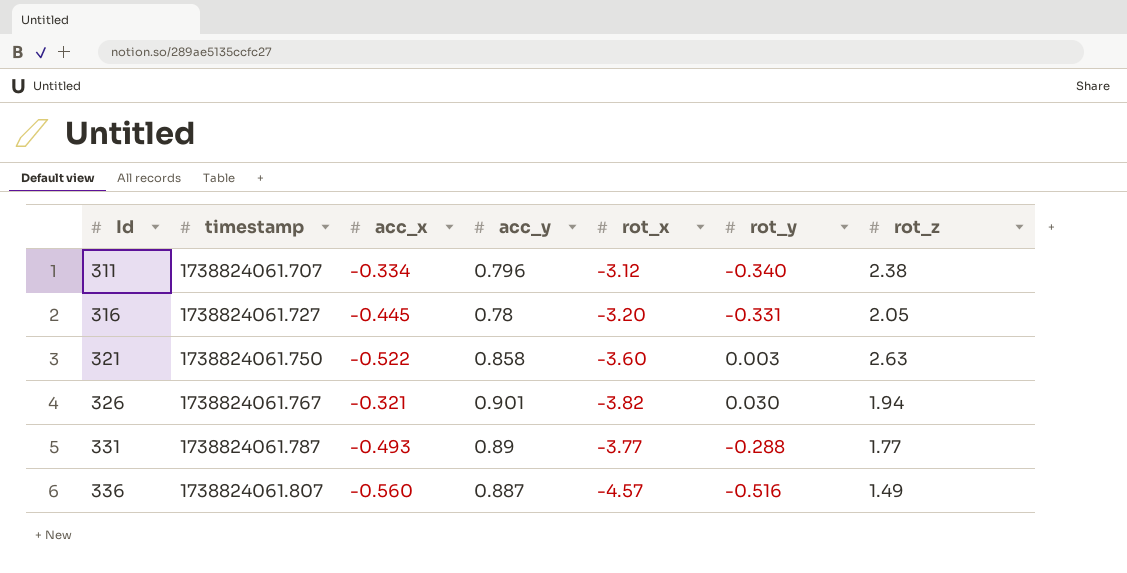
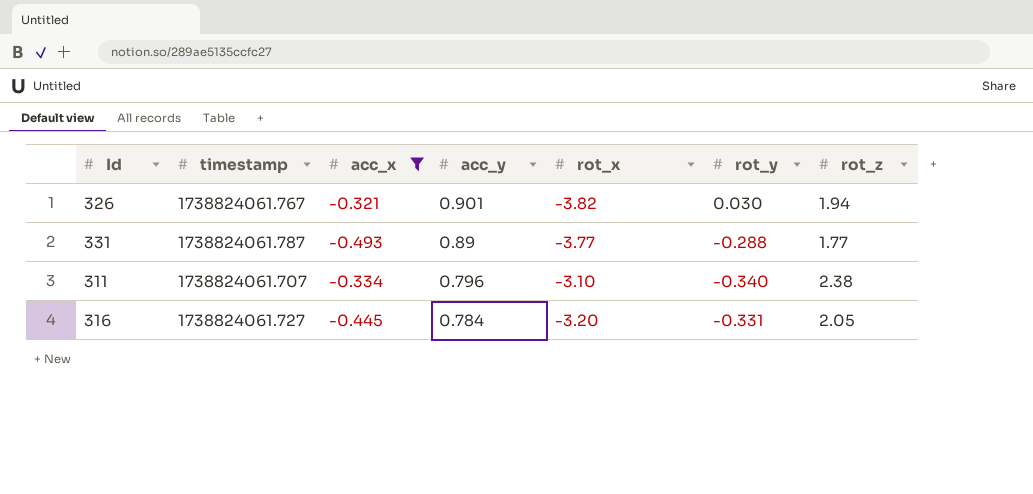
filter: none -> acc_x >= -0.493
row order: Id ascending -> acc_y descending
311 | rot_x: -3.12 -> -3.10
316 | acc_y: 0.78 -> 0.784

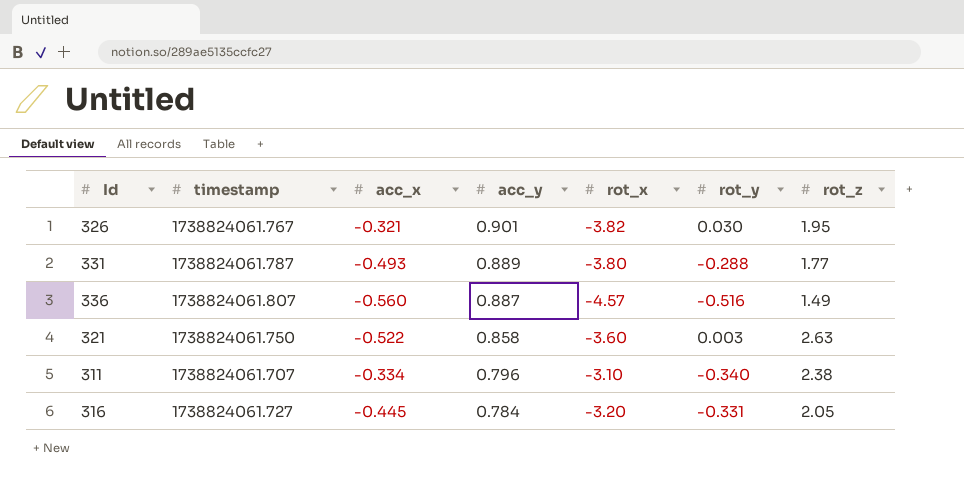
filter: acc_x >= -0.493 -> none
326 | rot_z: 1.94 -> 1.95
331 | acc_y: 0.89 -> 0.889
331 | rot_x: -3.77 -> -3.80

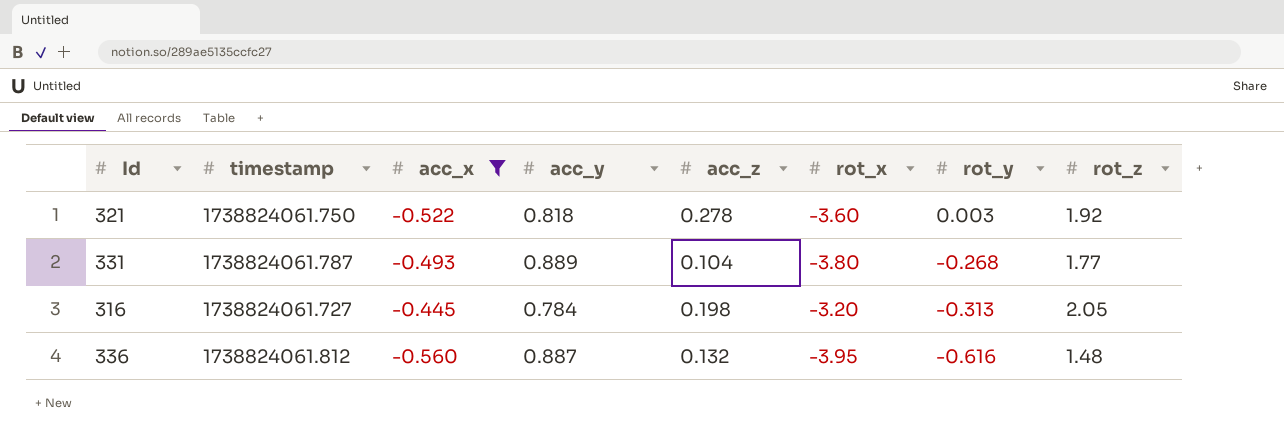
filter: none -> acc_x <= -0.445
row order: acc_y descending -> rot_y descending
column acc_z | position: none -> 5
321 | acc_y: 0.858 -> 0.818
321 | rot_z: 2.63 -> 1.92
331 | rot_y: -0.288 -> -0.268
316 | rot_y: -0.331 -> -0.313
336 | timestamp: 1738824061.807 -> 1738824061.812
336 | rot_x: -4.57 -> -3.95
336 | rot_y: -0.516 -> -0.616
336 | rot_z: 1.49 -> 1.48

